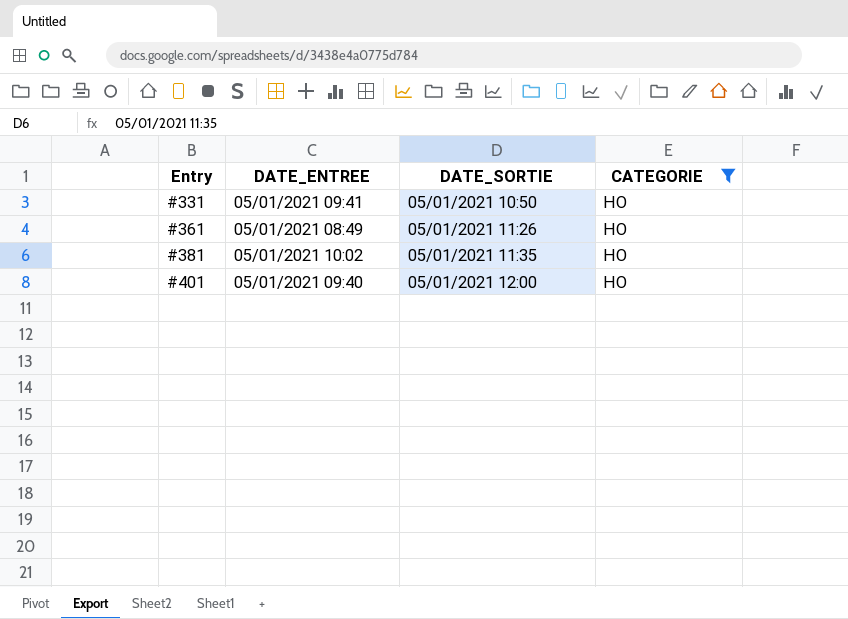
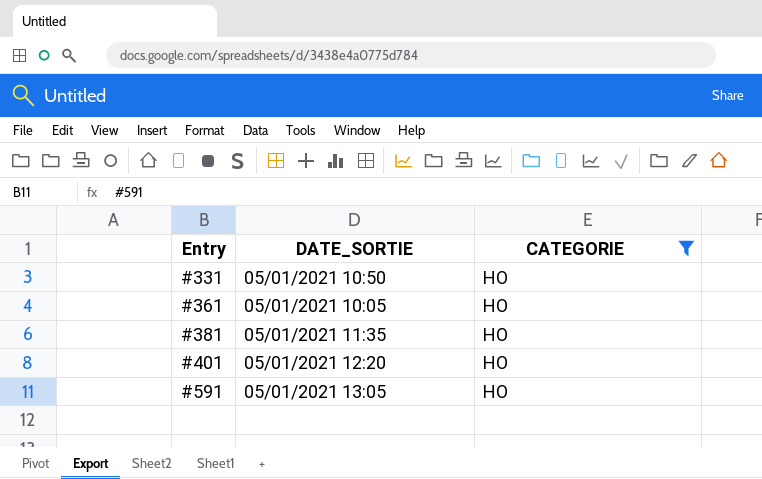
column DATE_ENTREE | position: 2 -> none
#361 | DATE_SORTIE: 05/01/2021 11:26 -> 05/01/2021 10:05
#401 | DATE_SORTIE: 05/01/2021 12:00 -> 05/01/2021 12:20
row #591: none -> 05/01/2021 13:05 | HO

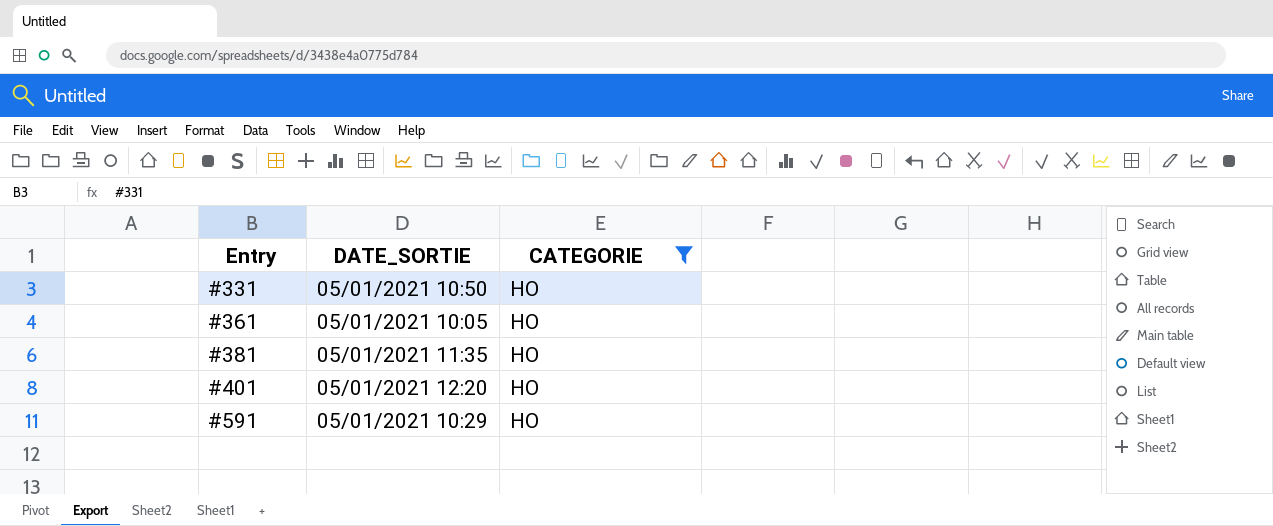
#591 | DATE_SORTIE: 05/01/2021 13:05 -> 05/01/2021 10:29

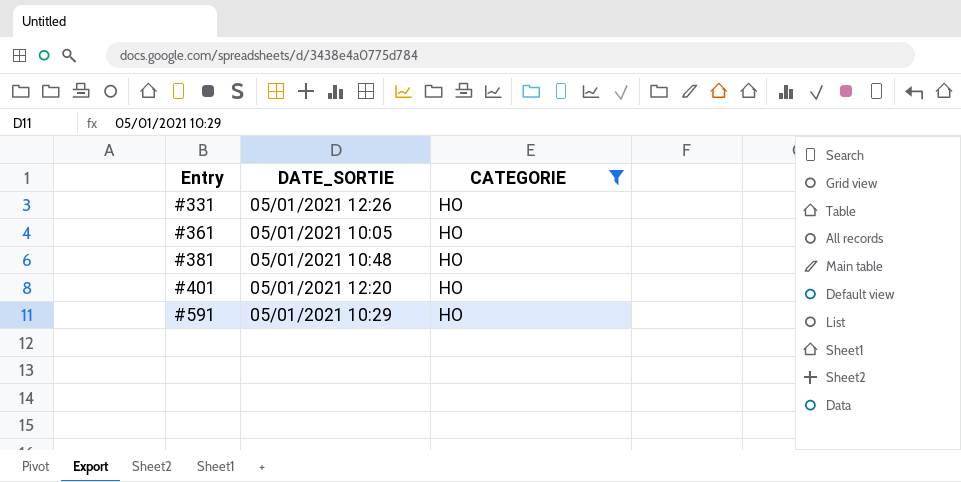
#331 | DATE_SORTIE: 05/01/2021 10:50 -> 05/01/2021 12:26
#381 | DATE_SORTIE: 05/01/2021 11:35 -> 05/01/2021 10:48

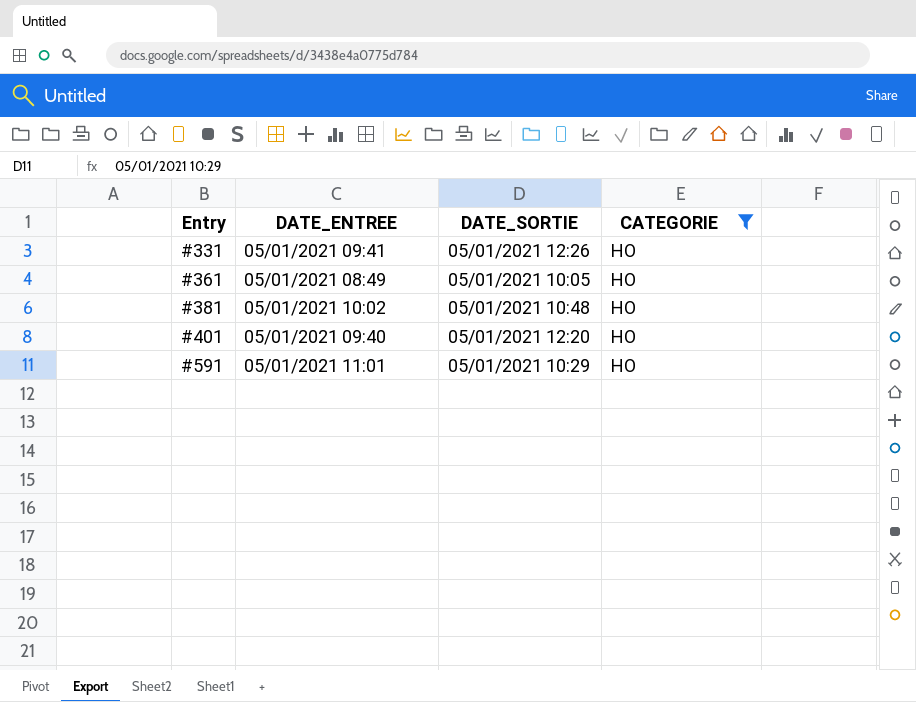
column DATE_ENTREE | position: none -> 2

